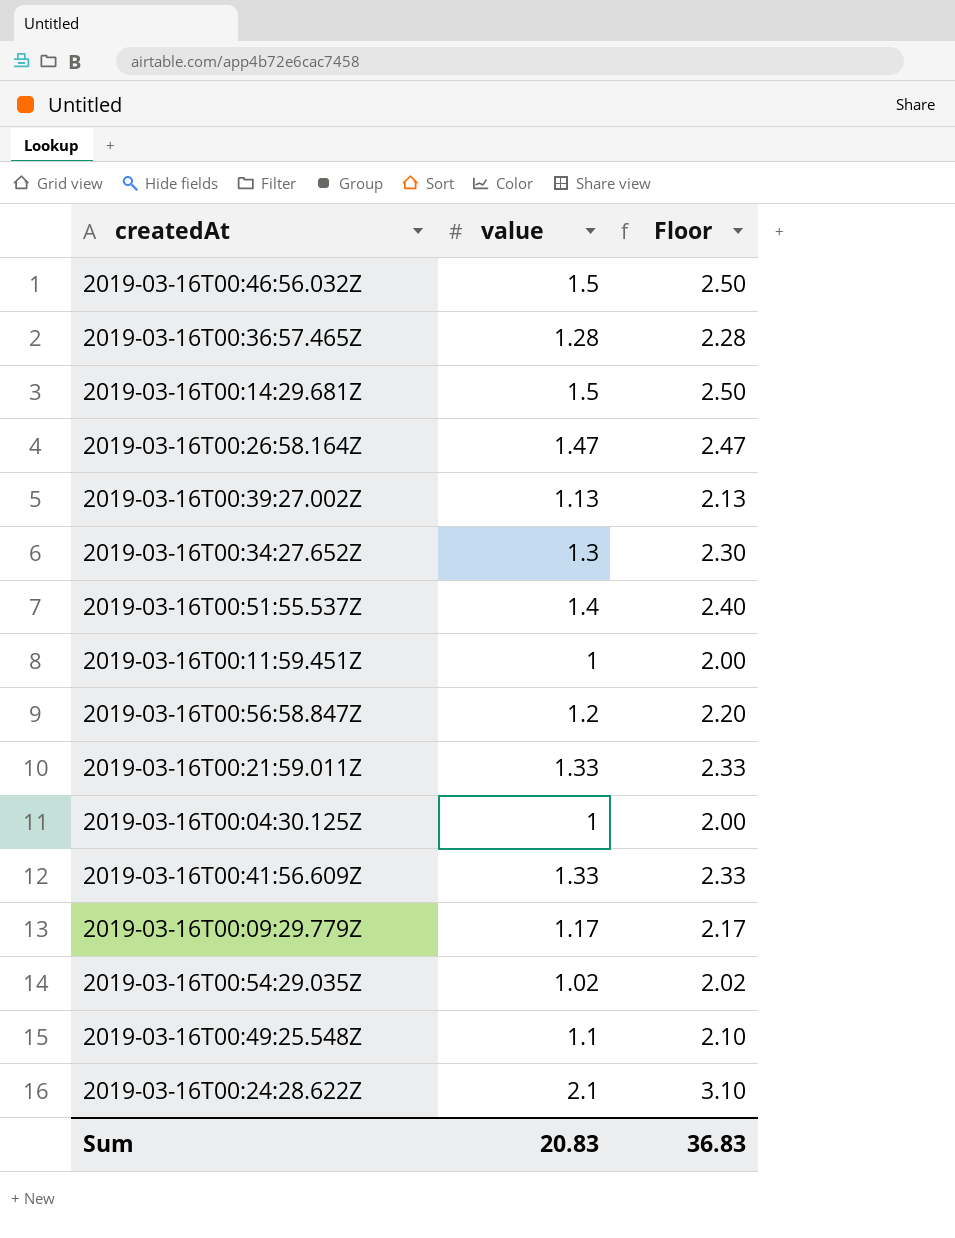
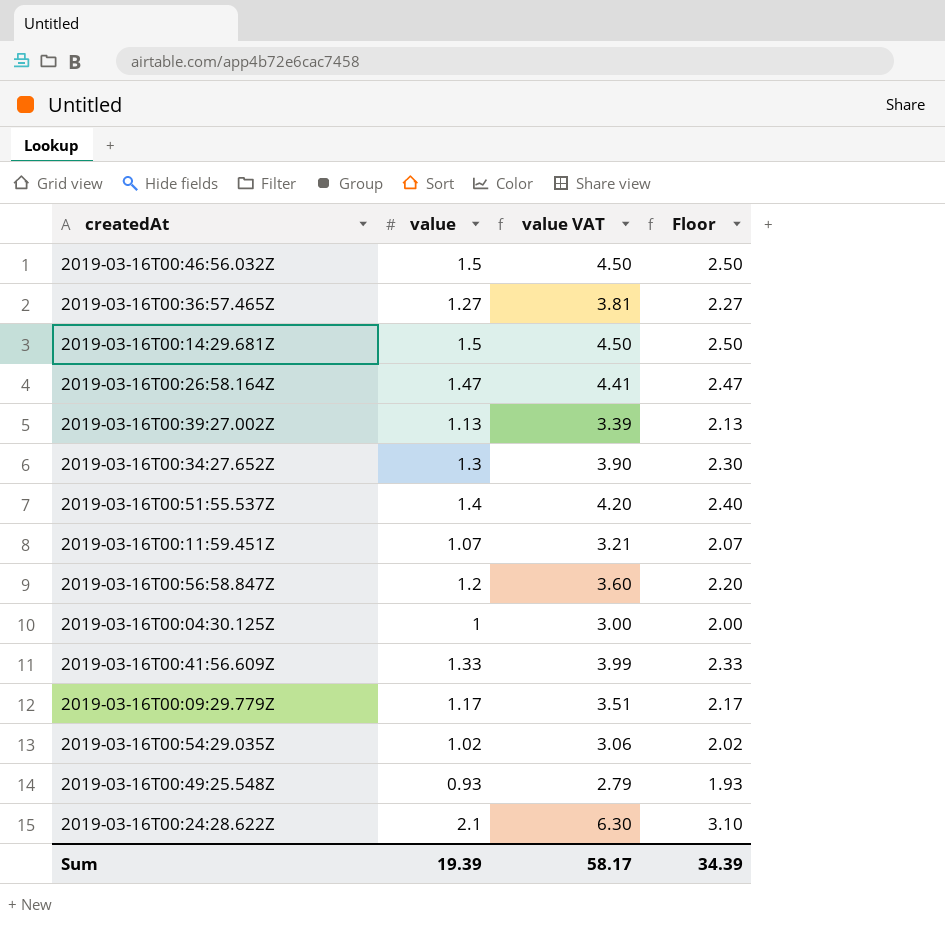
column value VAT | formula: none -> [value] * 3
row 2019-03-16T00:21:59.011Z: 1.33 | 2.33 -> none
2019-03-16T00:36:57.465Z | value: 1.28 -> 1.27
2019-03-16T00:36:57.465Z | Floor: 2.28 -> 2.27
2019-03-16T00:11:59.451Z | value: 1 -> 1.07
2019-03-16T00:11:59.451Z | Floor: 2.00 -> 2.07
2019-03-16T00:49:25.548Z | value: 1.1 -> 0.93
2019-03-16T00:49:25.548Z | Floor: 2.10 -> 1.93
Sum | value: 20.83 -> 19.39
Sum | Floor: 36.83 -> 34.39

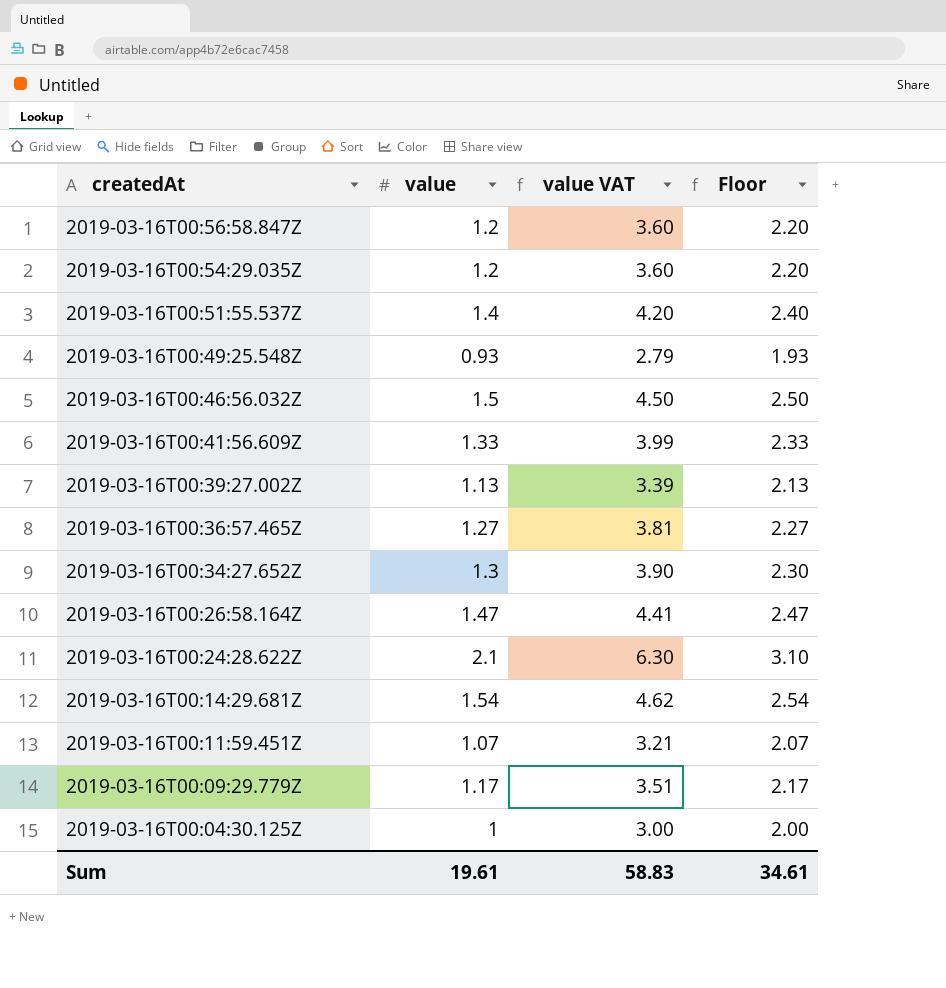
row order: none -> createdAt descending
2019-03-16T00:54:29.035Z | value: 1.02 -> 1.2
2019-03-16T00:54:29.035Z | value VAT: 3.06 -> 3.60
2019-03-16T00:54:29.035Z | Floor: 2.02 -> 2.20
2019-03-16T00:14:29.681Z | value: 1.5 -> 1.54
2019-03-16T00:14:29.681Z | value VAT: 4.50 -> 4.62
2019-03-16T00:14:29.681Z | Floor: 2.50 -> 2.54
Sum | value: 19.39 -> 19.61
Sum | value VAT: 58.17 -> 58.83
Sum | Floor: 34.39 -> 34.61

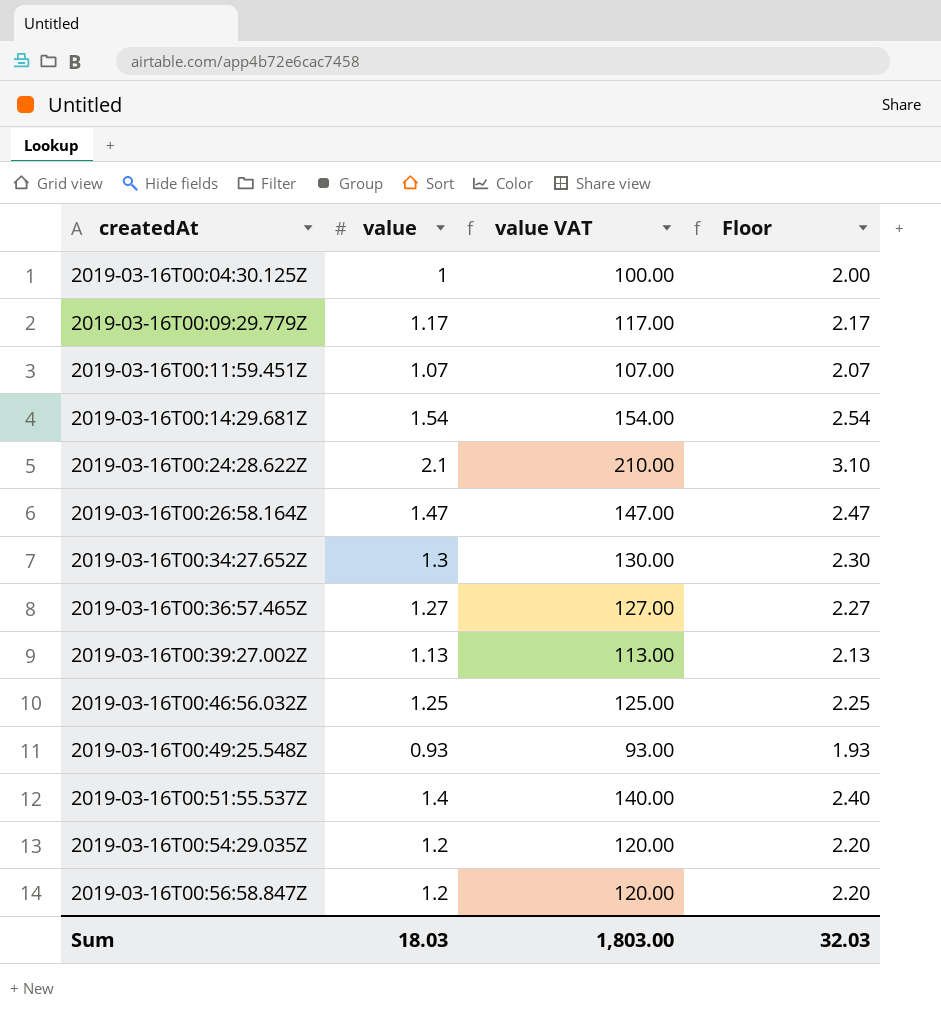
row order: createdAt descending -> createdAt ascending
column value VAT | formula: [value] * 3 -> [value] * 100
row 2019-03-16T00:41:56.609Z: 1.33 | 3.99 | 2.33 -> none
2019-03-16T00:46:56.032Z | value: 1.5 -> 1.25
2019-03-16T00:46:56.032Z | Floor: 2.50 -> 2.25
Sum | value: 19.61 -> 18.03
Sum | value VAT: 58.83 -> 1,803.00
Sum | Floor: 34.61 -> 32.03

